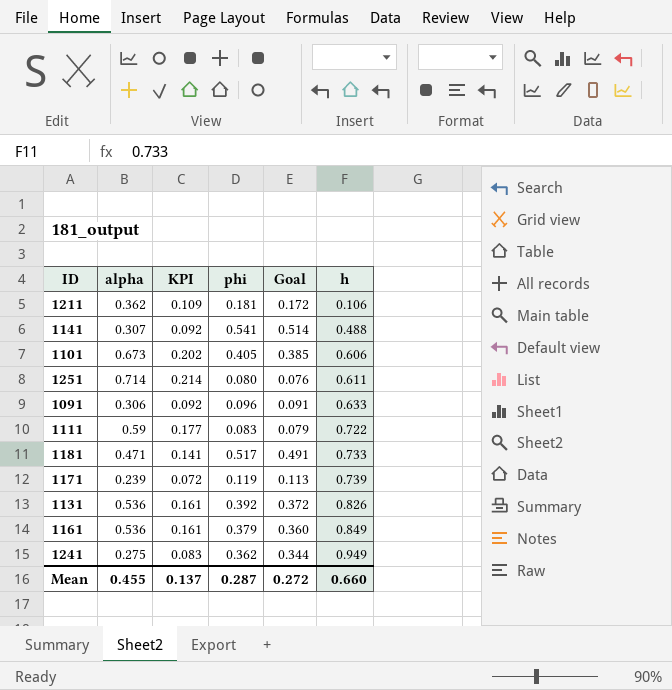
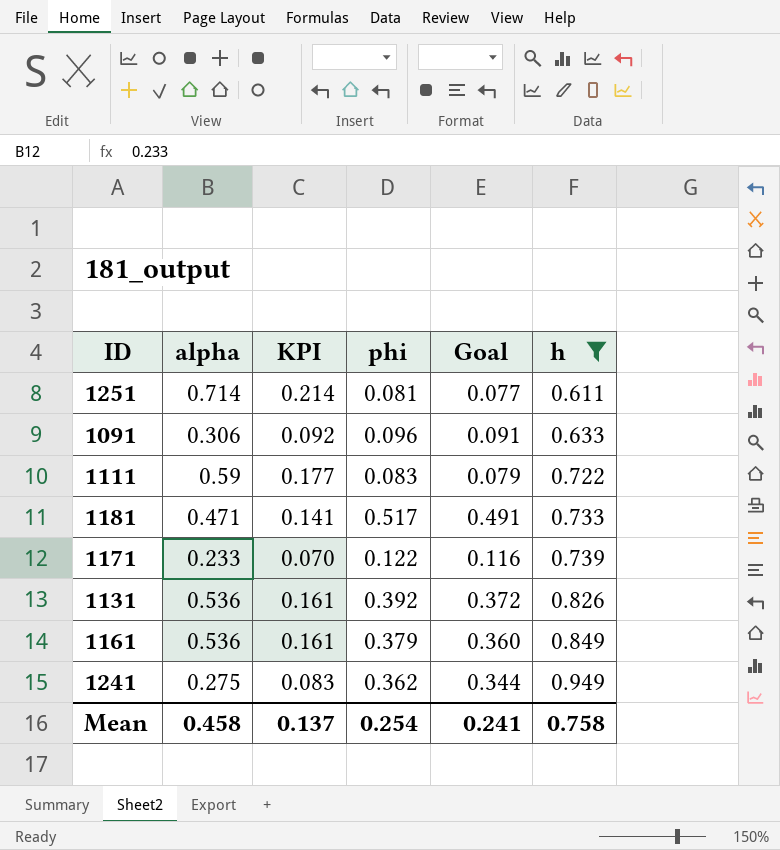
filter: none -> h >= 0.611
1251 | phi: 0.080 -> 0.081
1251 | Goal: 0.076 -> 0.077
1171 | alpha: 0.239 -> 0.233
1171 | KPI: 0.072 -> 0.070
1171 | phi: 0.119 -> 0.122
1171 | Goal: 0.113 -> 0.116
Mean | alpha: 0.455 -> 0.458
Mean | phi: 0.287 -> 0.254
Mean | Goal: 0.272 -> 0.241
Mean | h: 0.660 -> 0.758

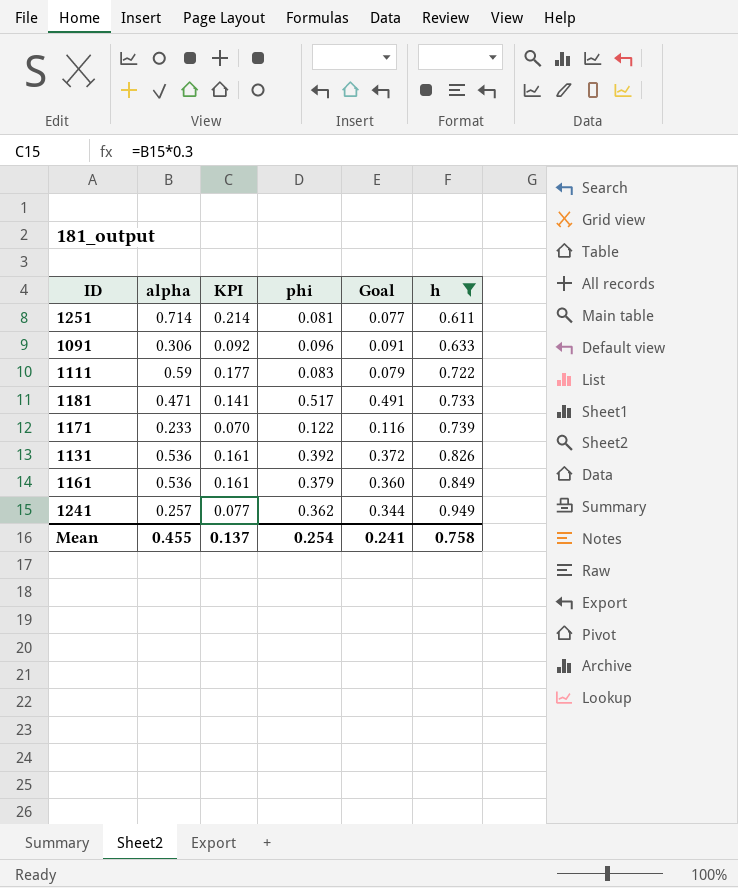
1241 | alpha: 0.275 -> 0.257
1241 | KPI: 0.083 -> 0.077
Mean | alpha: 0.458 -> 0.455

